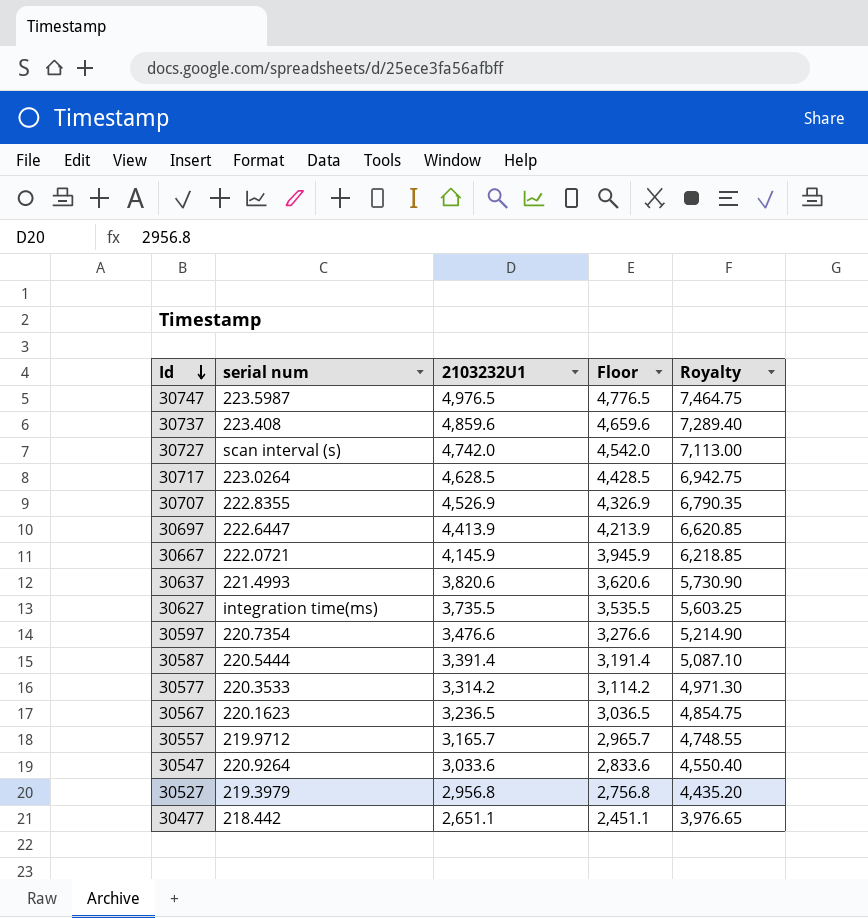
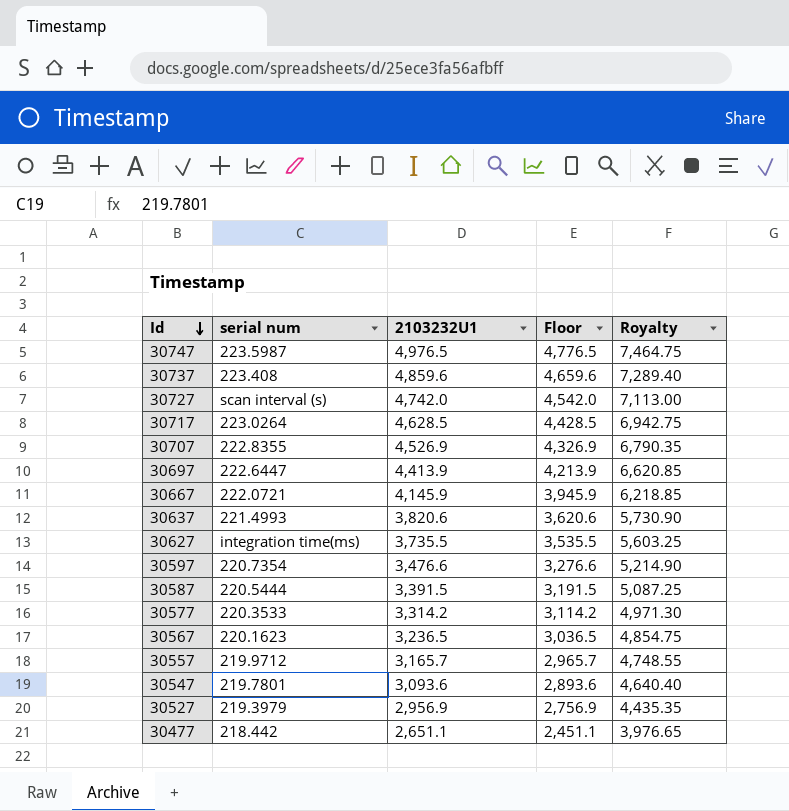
30587 | 2103232U1: 3,391.4 -> 3,391.5
30587 | Floor: 3,191.4 -> 3,191.5
30587 | Royalty: 5,087.10 -> 5,087.25
30547 | serial num: 220.9264 -> 219.7801
30547 | 2103232U1: 3,033.6 -> 3,093.6
30547 | Floor: 2,833.6 -> 2,893.6
30547 | Royalty: 4,550.40 -> 4,640.40
30527 | 2103232U1: 2,956.8 -> 2,956.9
30527 | Floor: 2,756.8 -> 2,756.9
30527 | Royalty: 4,435.20 -> 4,435.35

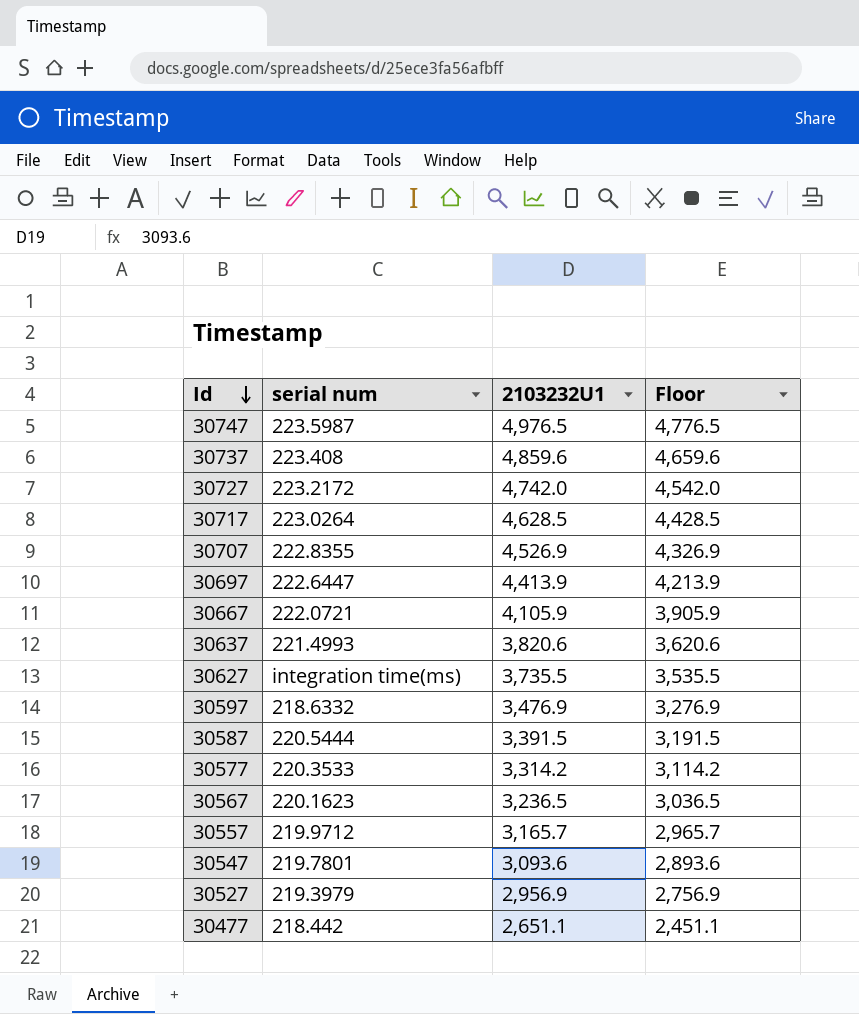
column Royalty | formula: [2103232U1] * 1.5 -> none
30727 | serial num: scan interval (s) -> 223.2172
30667 | 2103232U1: 4,145.9 -> 4,105.9
30667 | Floor: 3,945.9 -> 3,905.9
30597 | serial num: 220.7354 -> 218.6332
30597 | 2103232U1: 3,476.6 -> 3,476.9
30597 | Floor: 3,276.6 -> 3,276.9

